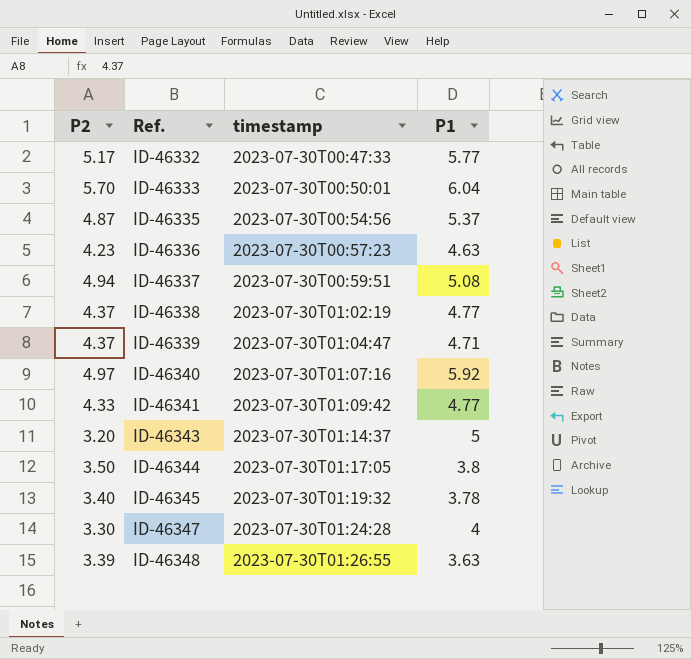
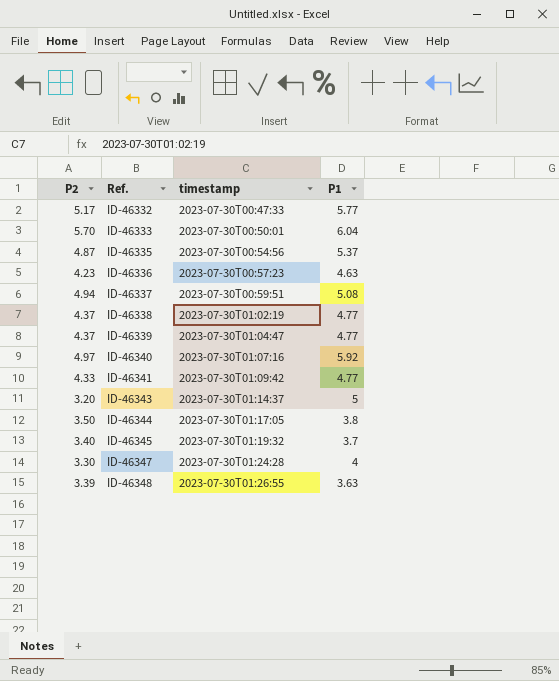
ID-46339 | P1: 4.71 -> 4.77
ID-46345 | P1: 3.78 -> 3.7

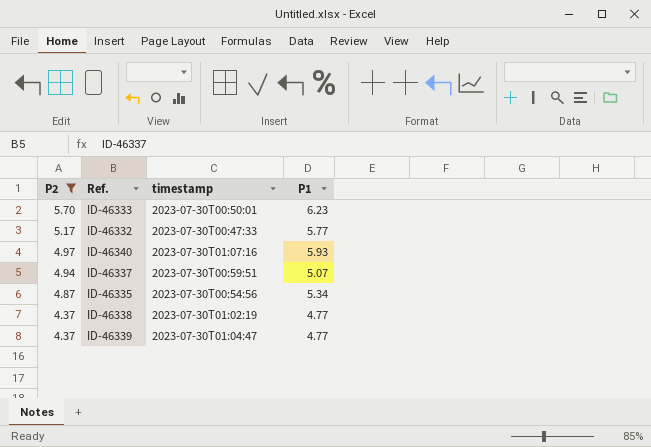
filter: none -> P2 >= 4.37
row order: Ref. ascending -> P2 descending
ID-46333 | P1: 6.04 -> 6.23
ID-46340 | P1: 5.92 -> 5.93
ID-46337 | P1: 5.08 -> 5.07
ID-46335 | P1: 5.37 -> 5.34

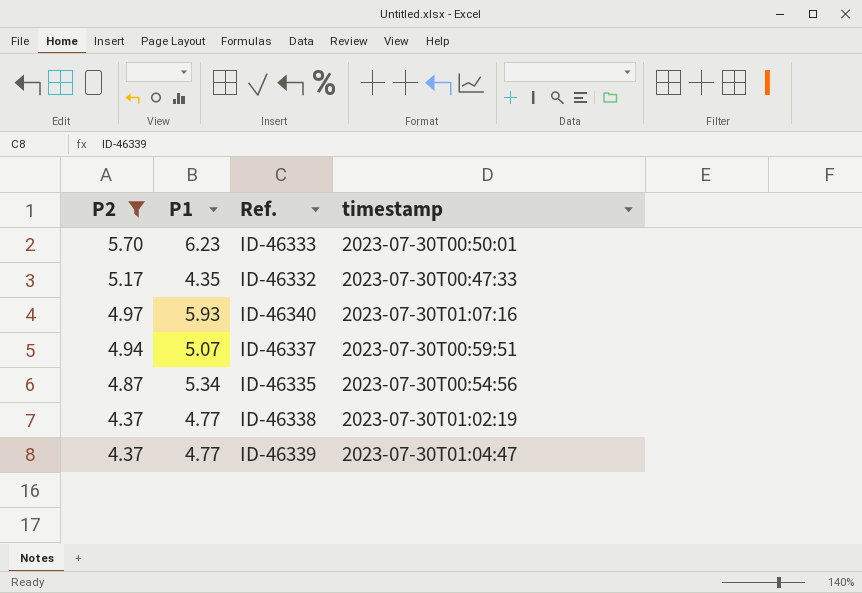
column P1 | position: 4 -> 2
ID-46332 | P1: 5.77 -> 4.35

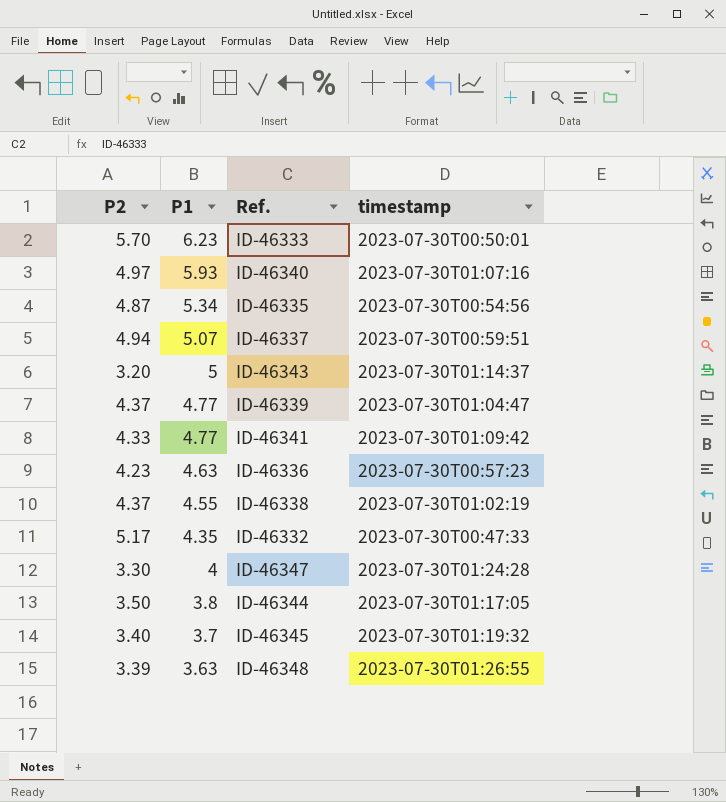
filter: P2 >= 4.37 -> none
row order: P2 descending -> P1 descending
ID-46338 | P1: 4.77 -> 4.55

